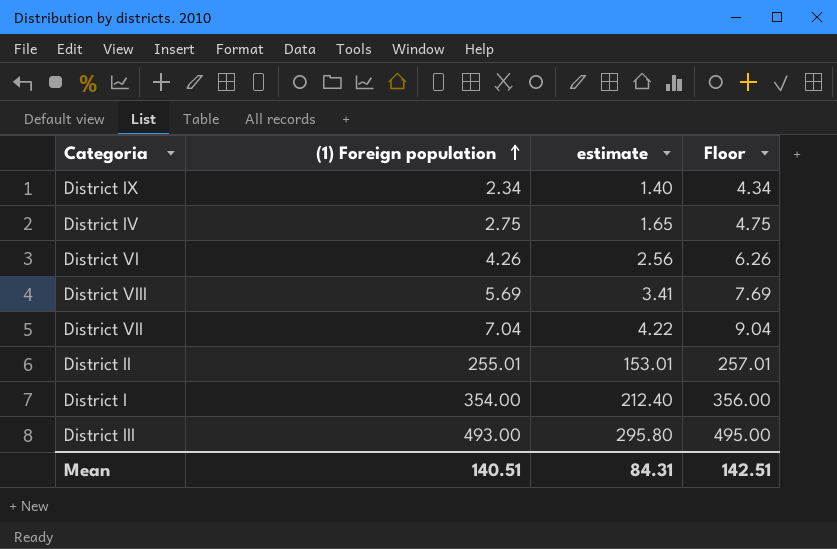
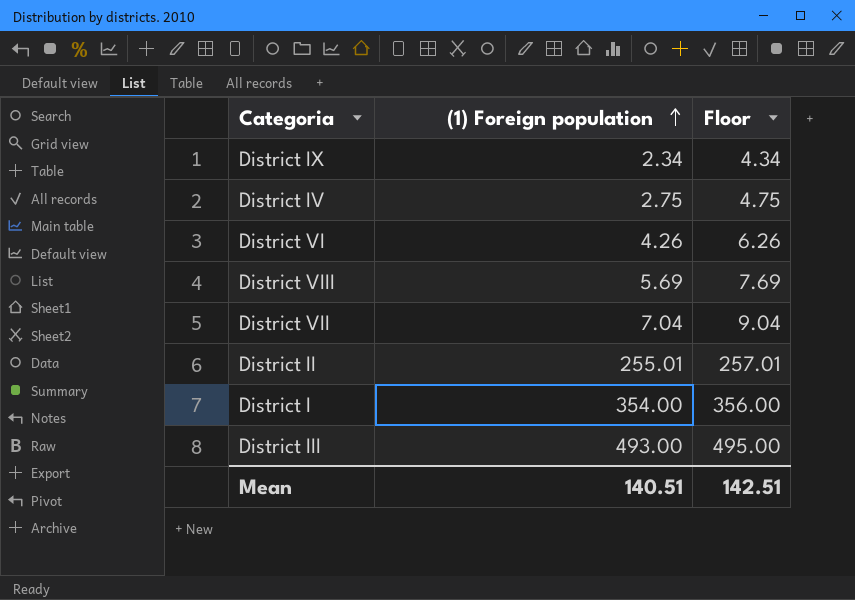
column estimate | formula: [(1) Foreign population] * 0.6 -> none

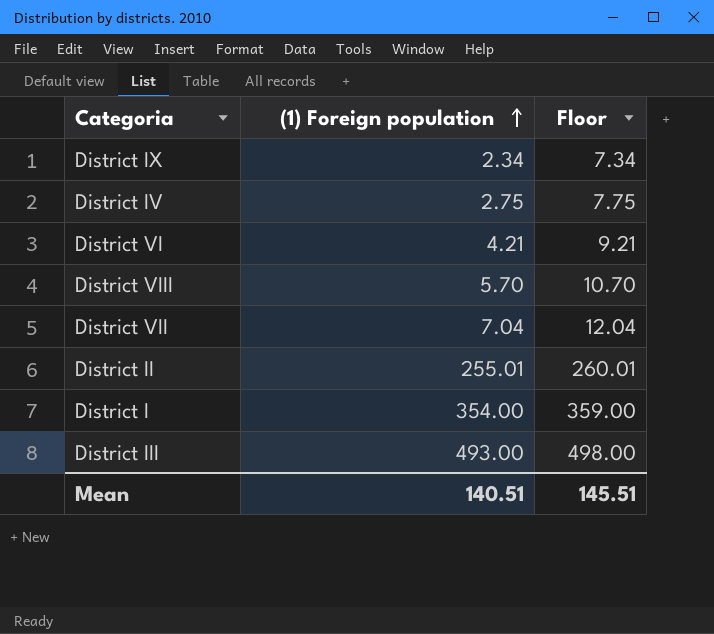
column Floor | formula: [(1) Foreign population] + 2 -> [(1) Foreign population] + 5
District VI | (1) Foreign population: 4.26 -> 4.21
District VIII | (1) Foreign population: 5.69 -> 5.70
Mean | Floor: 142.51 -> 145.51

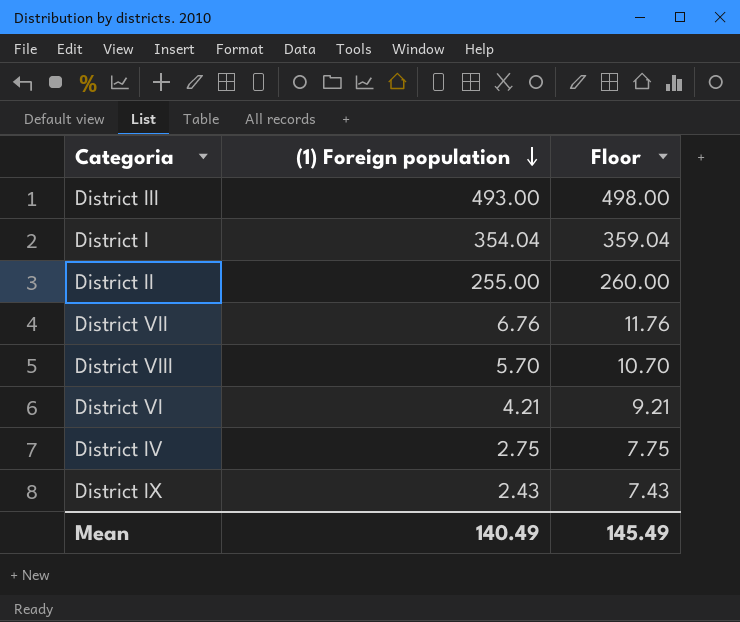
row order: (1) Foreign population ascending -> (1) Foreign population descending
District I | (1) Foreign population: 354.00 -> 354.04
District I | Floor: 359.00 -> 359.04
District II | (1) Foreign population: 255.01 -> 255.00
District II | Floor: 260.01 -> 260.00
District VII | (1) Foreign population: 7.04 -> 6.76
District VII | Floor: 12.04 -> 11.76
District IX | (1) Foreign population: 2.34 -> 2.43
District IX | Floor: 7.34 -> 7.43
Mean | (1) Foreign population: 140.51 -> 140.49
Mean | Floor: 145.51 -> 145.49

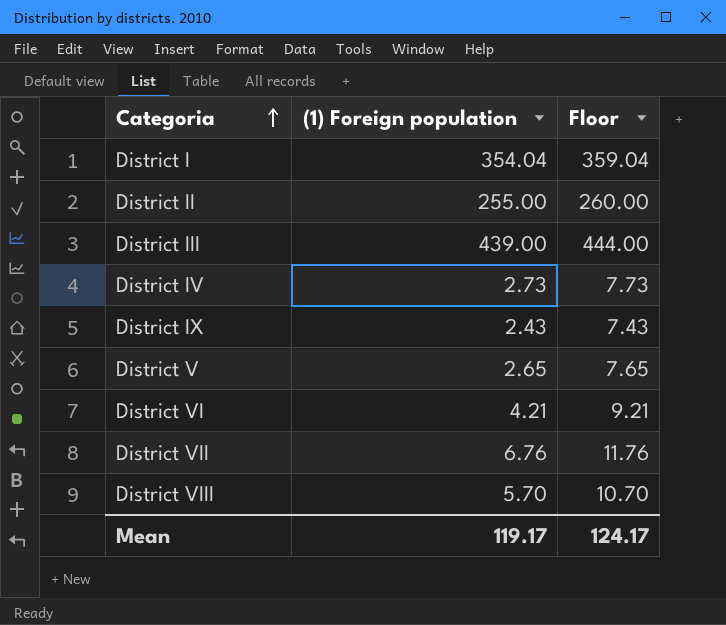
row order: (1) Foreign population descending -> Categoria ascending
District III | (1) Foreign population: 493.00 -> 439.00
District III | Floor: 498.00 -> 444.00
District IV | (1) Foreign population: 2.75 -> 2.73
District IV | Floor: 7.75 -> 7.73
row District V: none -> 2.65 | 7.65
Mean | (1) Foreign population: 140.49 -> 119.17
Mean | Floor: 145.49 -> 124.17

